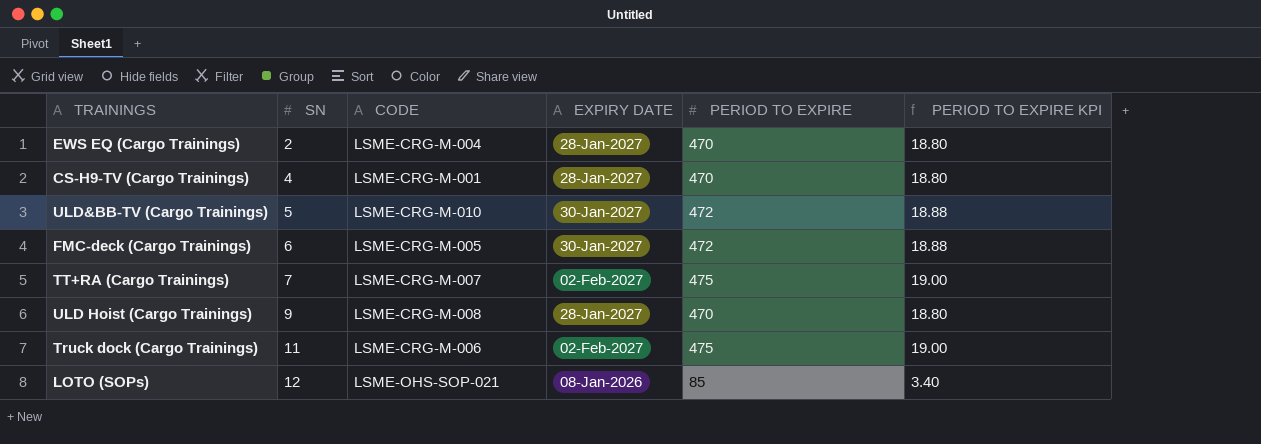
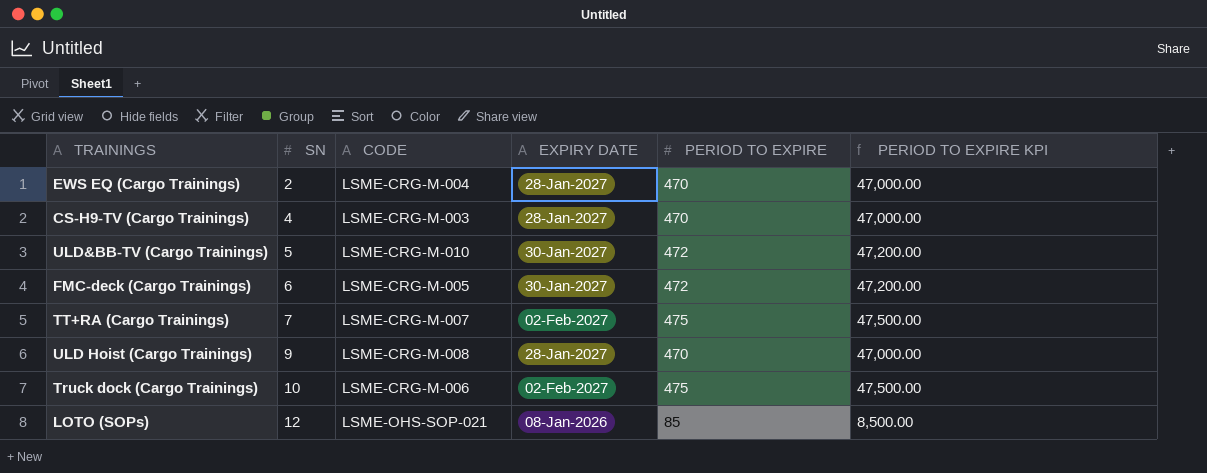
column PERIOD TO EXPIRE KPI | formula: [PERIOD TO EXPIRE] * 0.04 -> [PERIOD TO EXPIRE] * 100
CS-H9-TV (Cargo Trainings) | CODE: LSME-CRG-M-001 -> LSME-CRG-M-003
Truck dock (Cargo Trainings) | SN: 11 -> 10

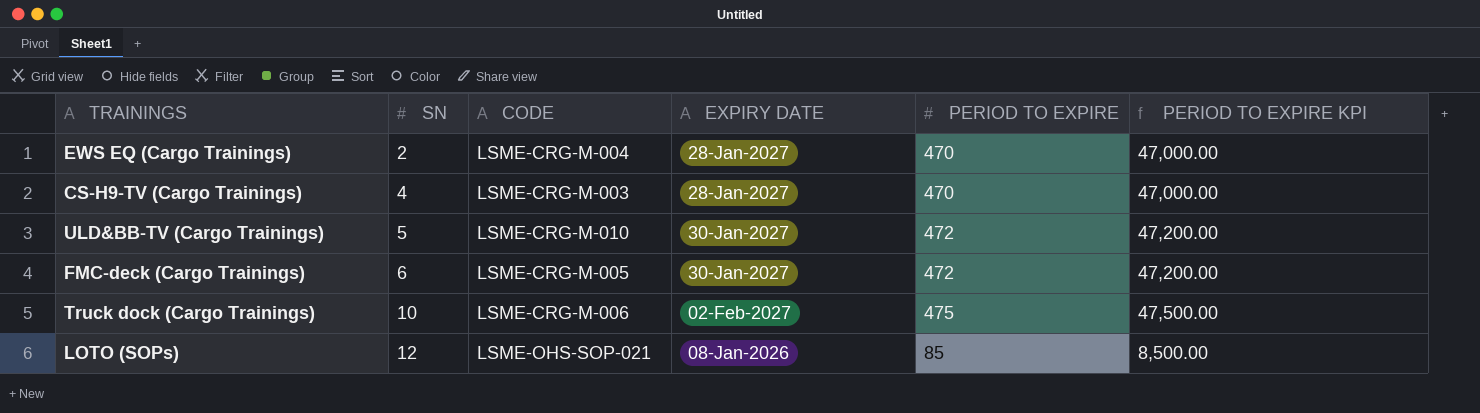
row TT+RA (Cargo Trainings): 7 | LSME-CRG-M-007 | 02-Feb-2027 | 475 | 47,500.00 -> none
row ULD Hoist (Cargo Trainings): 9 | LSME-CRG-M-008 | 28-Jan-2027 | 470 | 47,000.00 -> none

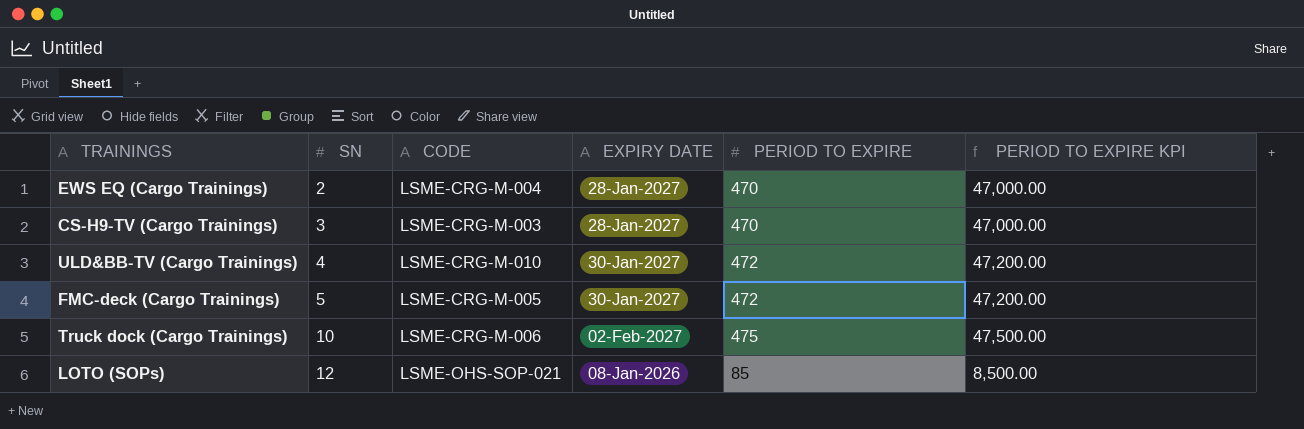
CS-H9-TV (Cargo Trainings) | SN: 4 -> 3
ULD&BB-TV (Cargo Trainings) | SN: 5 -> 4
FMC-deck (Cargo Trainings) | SN: 6 -> 5

